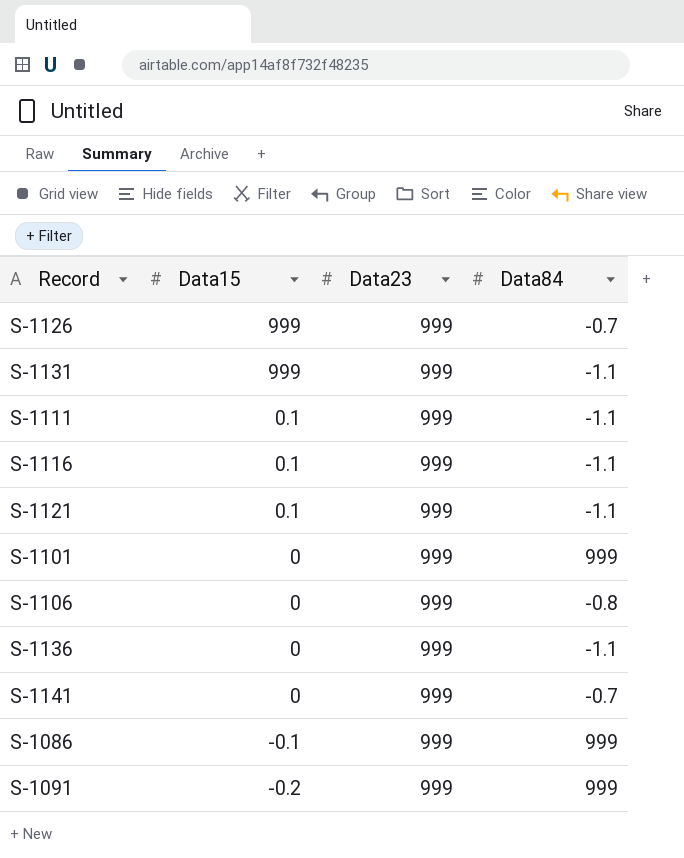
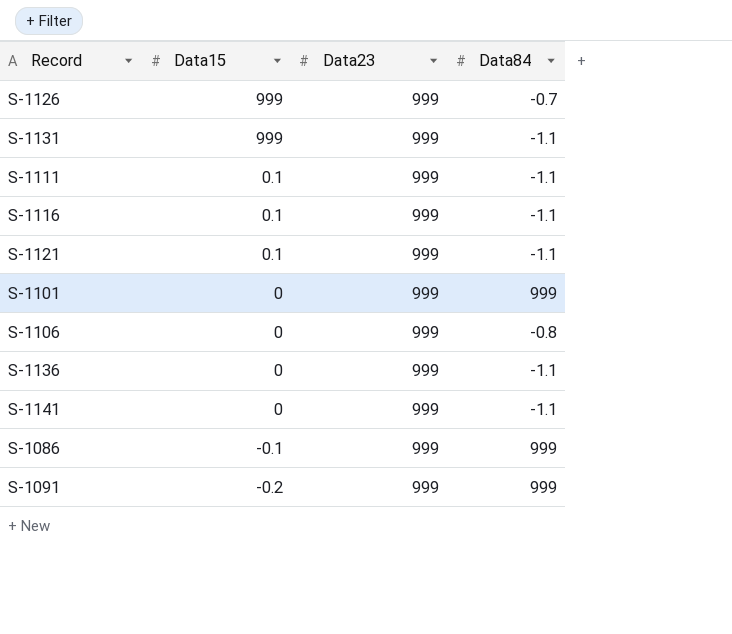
S-1141 | Data84: -0.7 -> -1.1

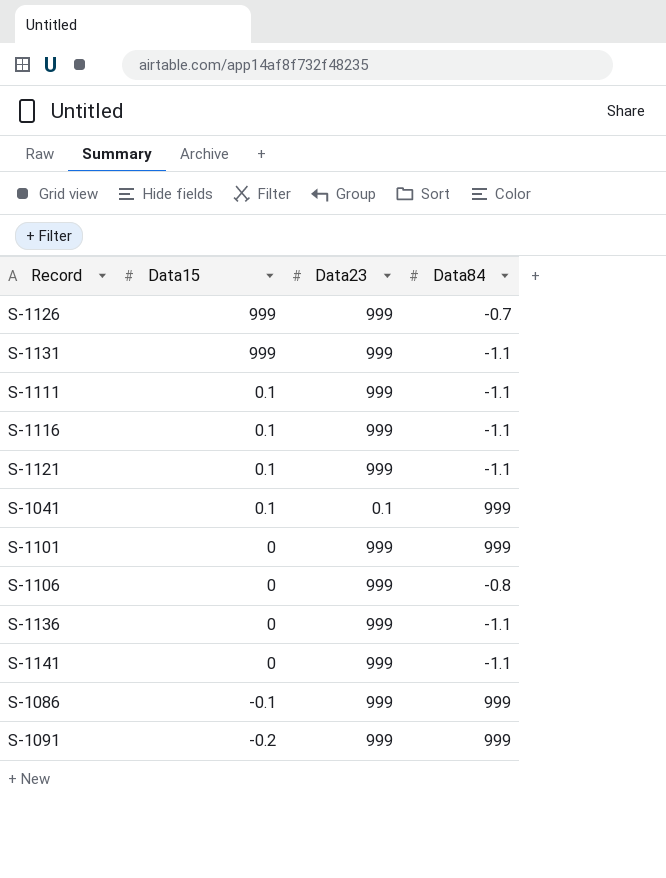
row S-1041: none -> 0.1 | 0.1 | 999

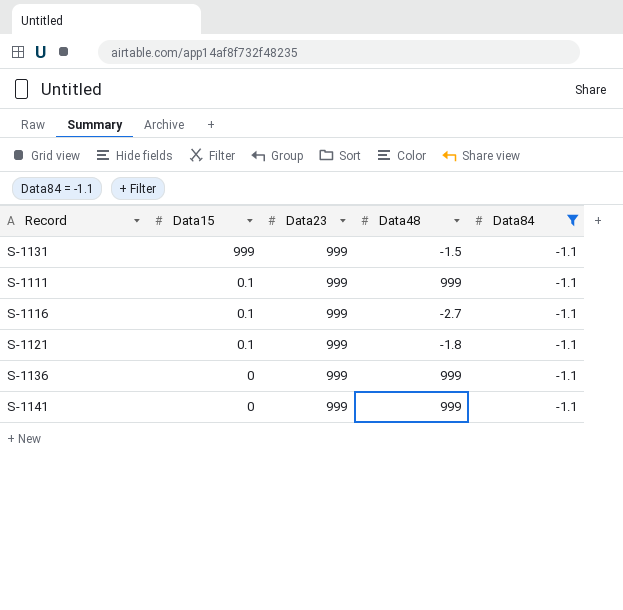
filter: none -> Data84 = -1.1
column Data48 | position: none -> 4

